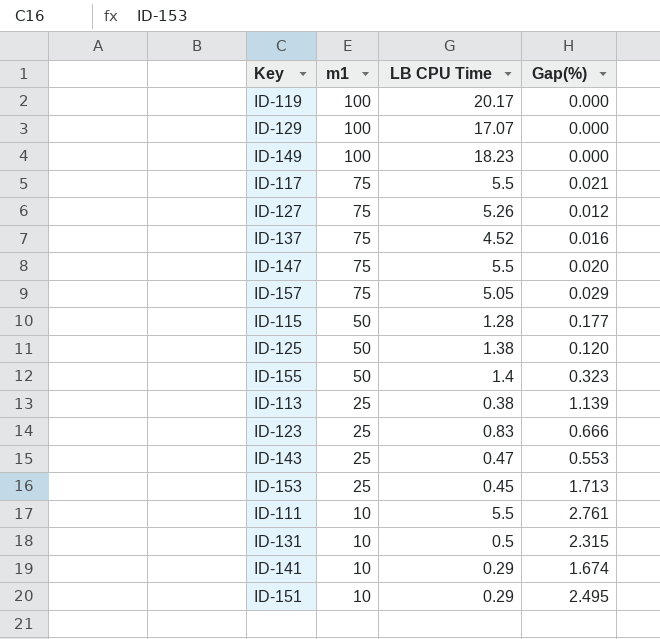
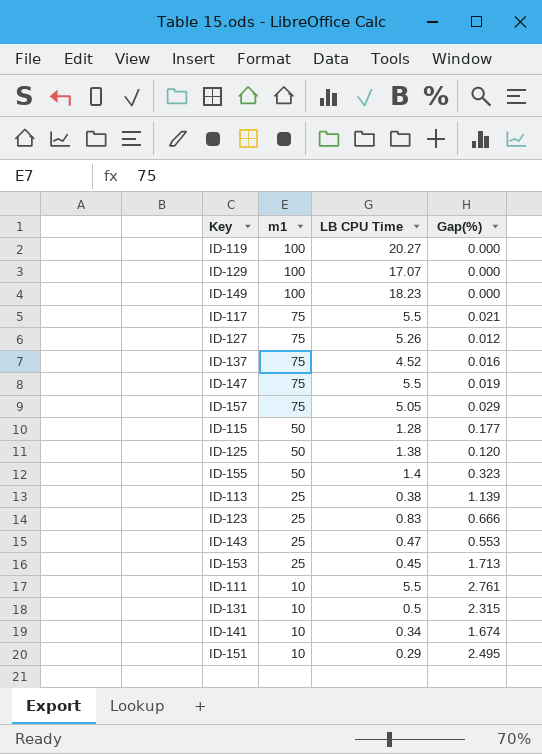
ID-119 | LB CPU Time: 20.17 -> 20.27
ID-147 | Gap(%): 0.020 -> 0.019
ID-141 | LB CPU Time: 0.29 -> 0.34

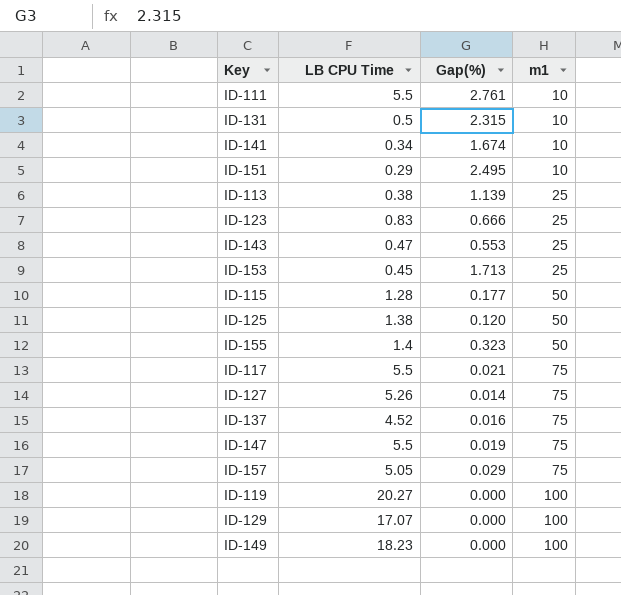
row order: m1 descending -> m1 ascending
column m1 | position: 2 -> 4
ID-127 | Gap(%): 0.012 -> 0.014

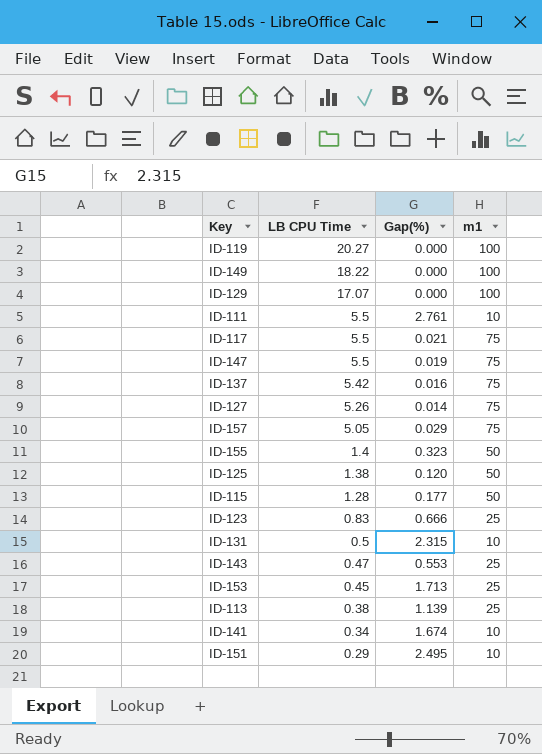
row order: m1 ascending -> LB CPU Time descending
ID-149 | LB CPU Time: 18.23 -> 18.22
ID-137 | LB CPU Time: 4.52 -> 5.42

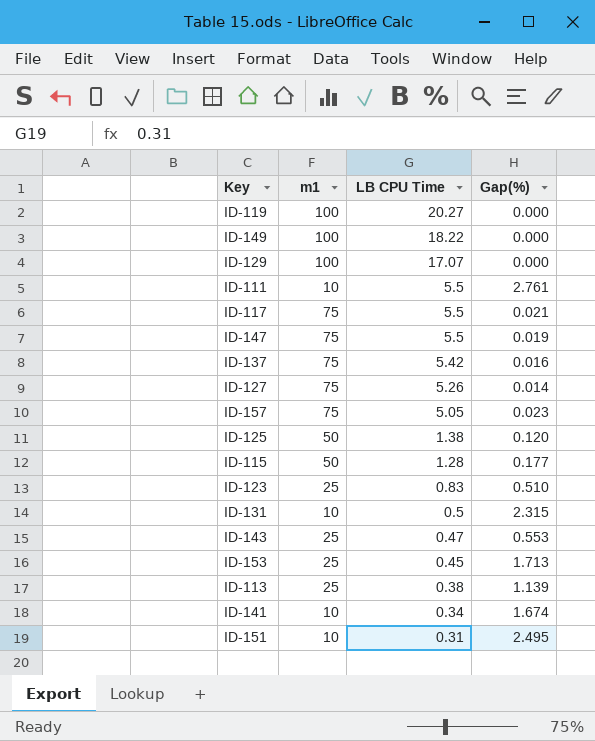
column m1 | position: 4 -> 2
row ID-155: 1.4 | 0.323 | 50 -> none
ID-157 | Gap(%): 0.029 -> 0.023
ID-123 | Gap(%): 0.666 -> 0.510
ID-151 | LB CPU Time: 0.29 -> 0.31

